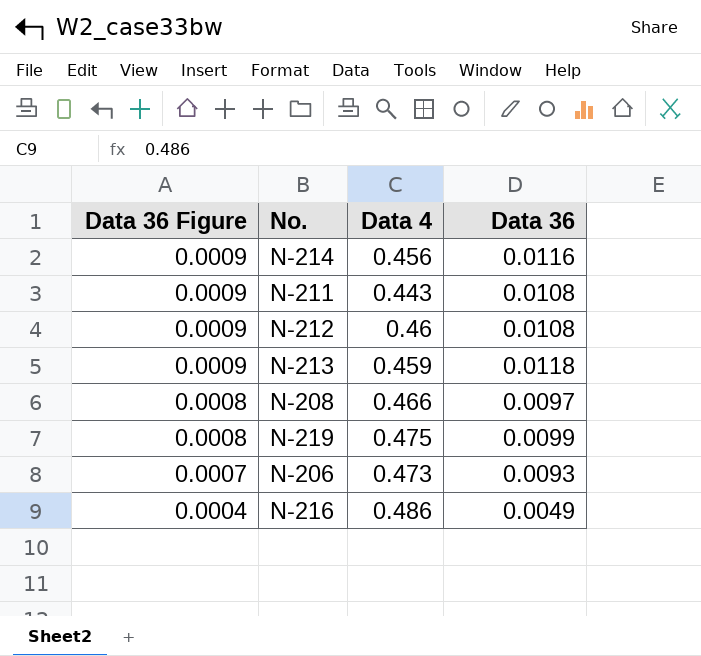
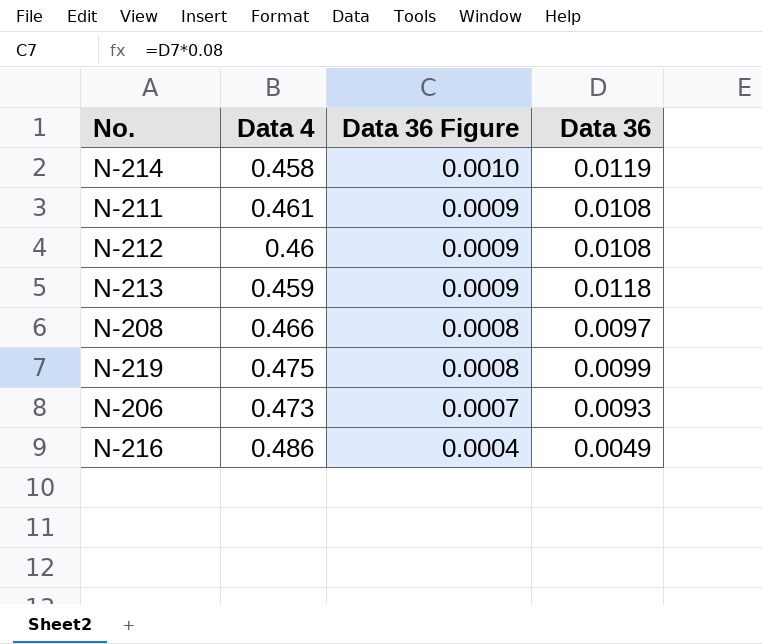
column Data 36 Figure | position: 1 -> 3
N-214 | Data 4: 0.456 -> 0.458
N-214 | Data 36 Figure: 0.0009 -> 0.0010
N-214 | Data 36: 0.0116 -> 0.0119
N-211 | Data 4: 0.443 -> 0.461

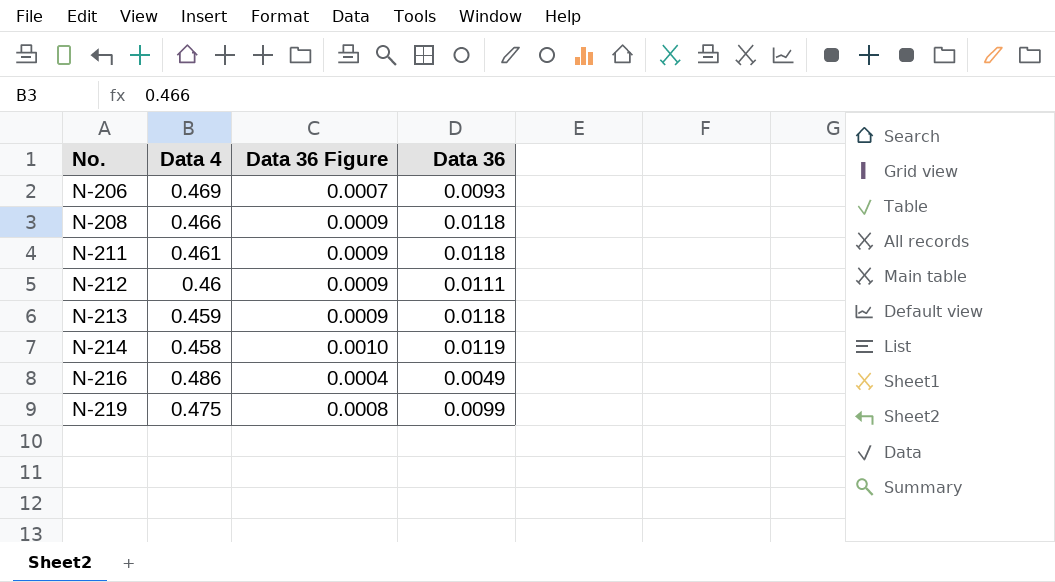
row order: Data 36 Figure descending -> No. ascending
N-206 | Data 4: 0.473 -> 0.469
N-208 | Data 36 Figure: 0.0008 -> 0.0009
N-208 | Data 36: 0.0097 -> 0.0118
N-211 | Data 36: 0.0108 -> 0.0118
N-212 | Data 36: 0.0108 -> 0.0111

